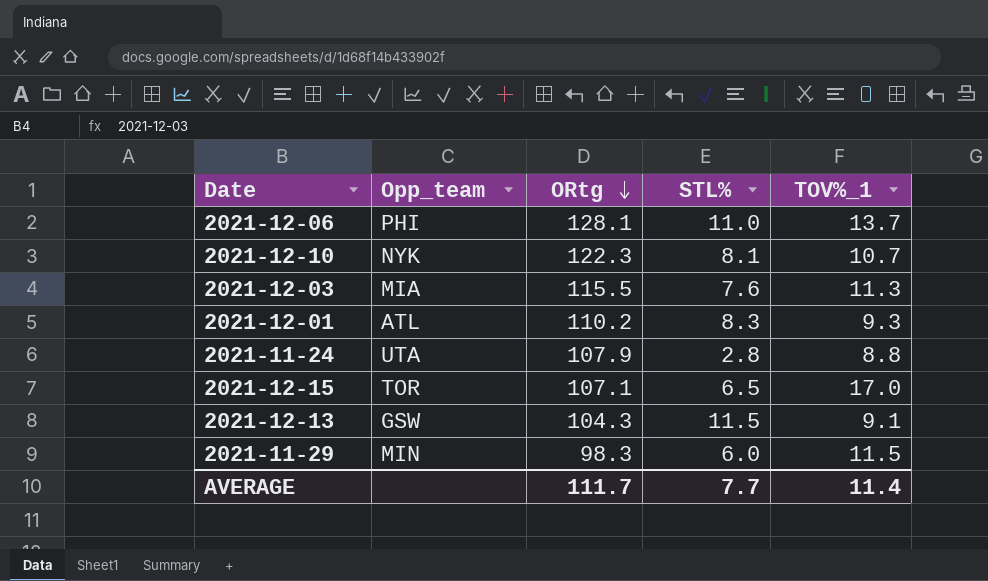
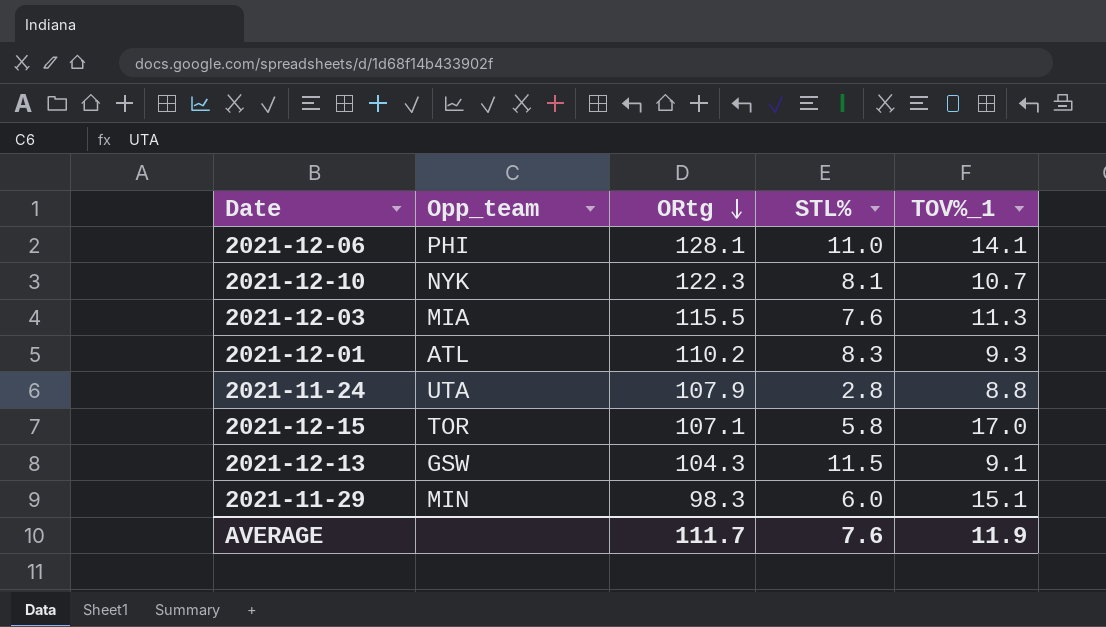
2021-12-06 | TOV%_1: 13.7 -> 14.1
2021-12-15 | STL%: 6.5 -> 5.8
2021-11-29 | TOV%_1: 11.5 -> 15.1
AVERAGE | STL%: 7.7 -> 7.6
AVERAGE | TOV%_1: 11.4 -> 11.9

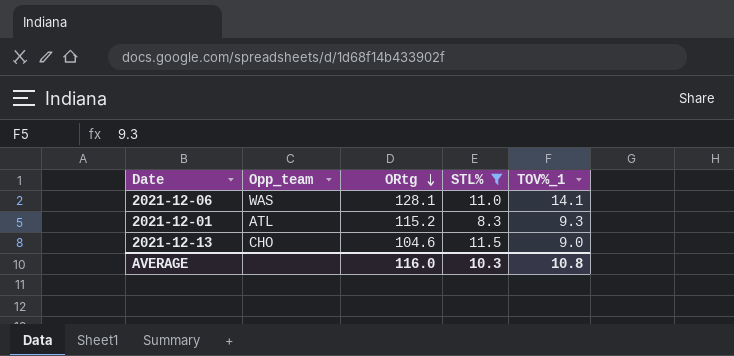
filter: none -> STL% >= 8.3
2021-12-06 | Opp_team: PHI -> WAS
2021-12-01 | ORtg: 110.2 -> 115.2
2021-12-13 | Opp_team: GSW -> CHO
2021-12-13 | ORtg: 104.3 -> 104.6
2021-12-13 | TOV%_1: 9.1 -> 9.0
AVERAGE | ORtg: 111.7 -> 116.0
AVERAGE | STL%: 7.6 -> 10.3
AVERAGE | TOV%_1: 11.9 -> 10.8

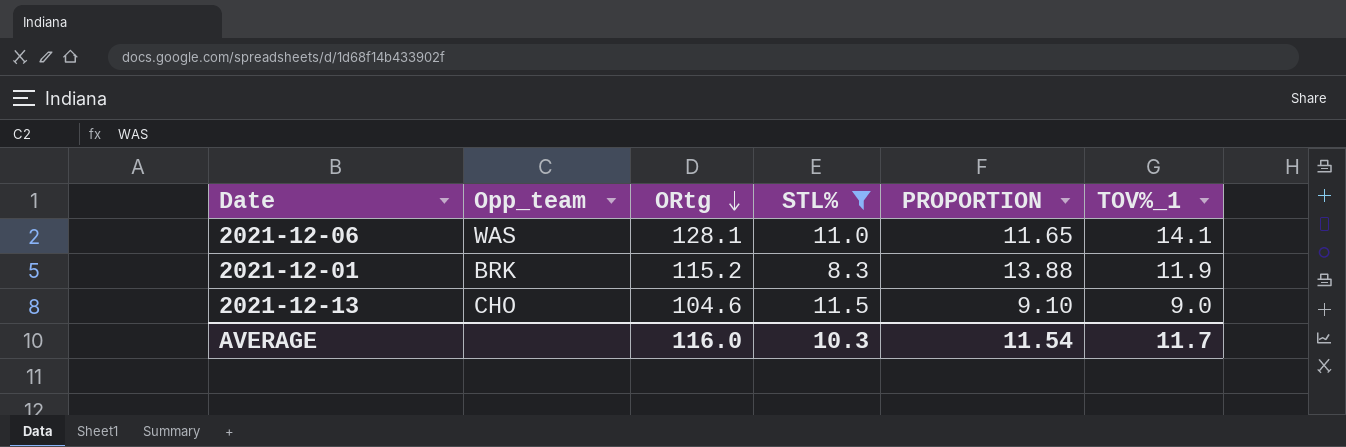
column PROPORTION | formula: none -> [ORtg] / [STL%]
2021-12-01 | Opp_team: ATL -> BRK
2021-12-01 | TOV%_1: 9.3 -> 11.9
AVERAGE | TOV%_1: 10.8 -> 11.7

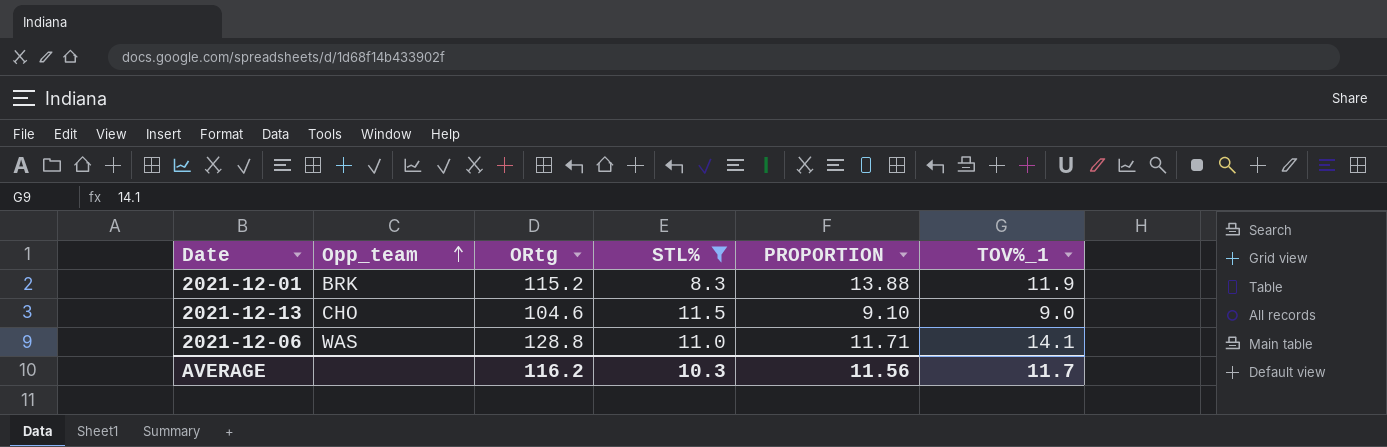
row order: ORtg descending -> Opp_team ascending
2021-12-06 | ORtg: 128.1 -> 128.8
2021-12-06 | PROPORTION: 11.65 -> 11.71
AVERAGE | ORtg: 116.0 -> 116.2
AVERAGE | PROPORTION: 11.54 -> 11.56

